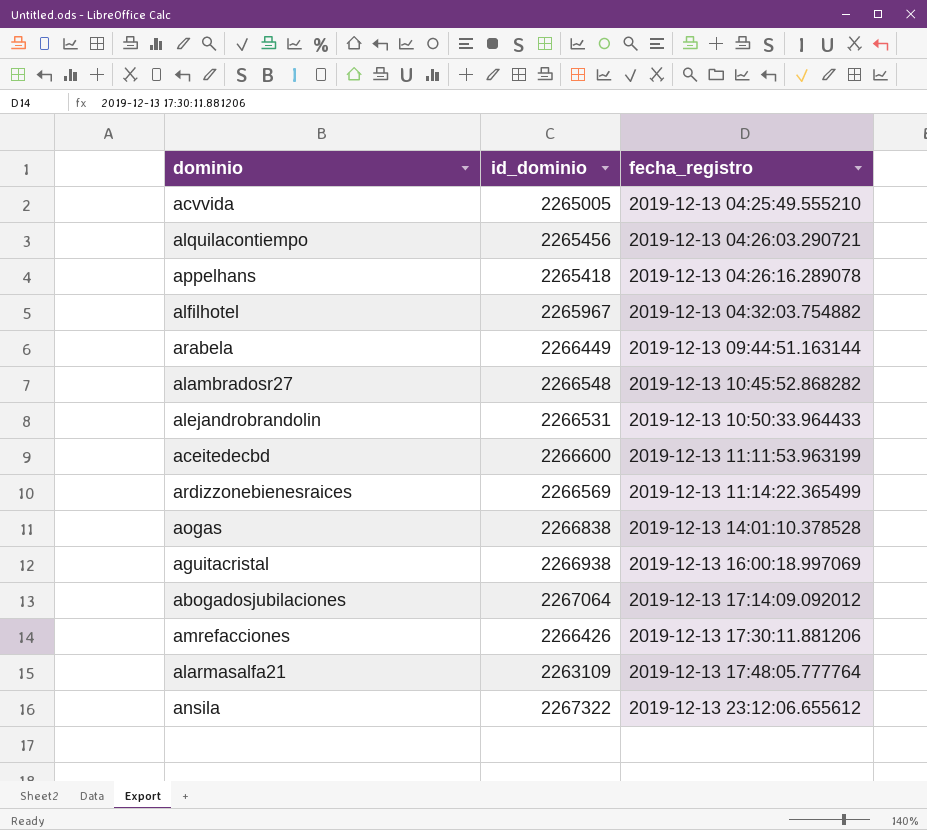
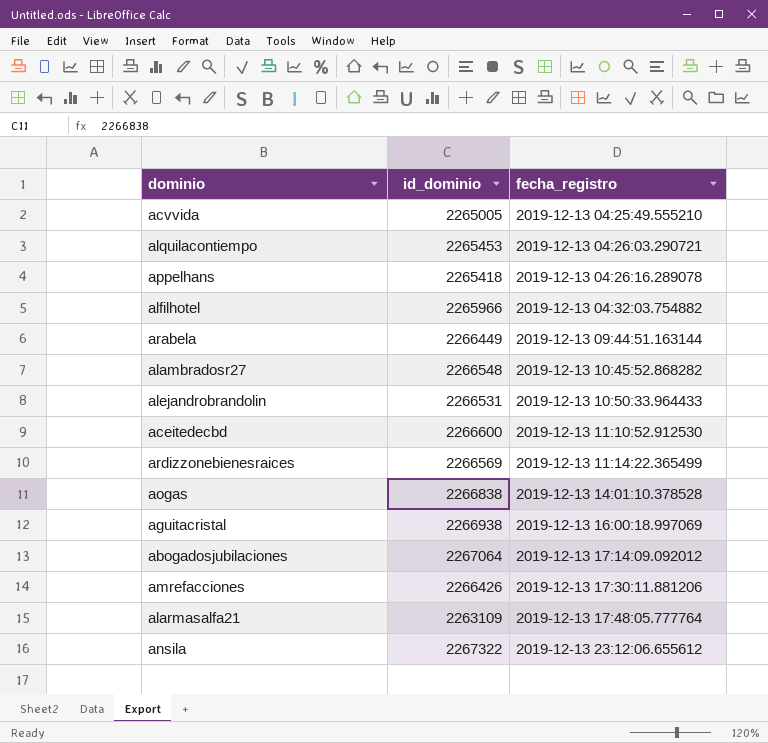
alquilacontiempo | id_dominio: 2265456 -> 2265453
alfilhotel | id_dominio: 2265967 -> 2265966
aceitedecbd | fecha_registro: 2019-12-13 11:11:53.963199 -> 2019-12-13 11:10:52.912530

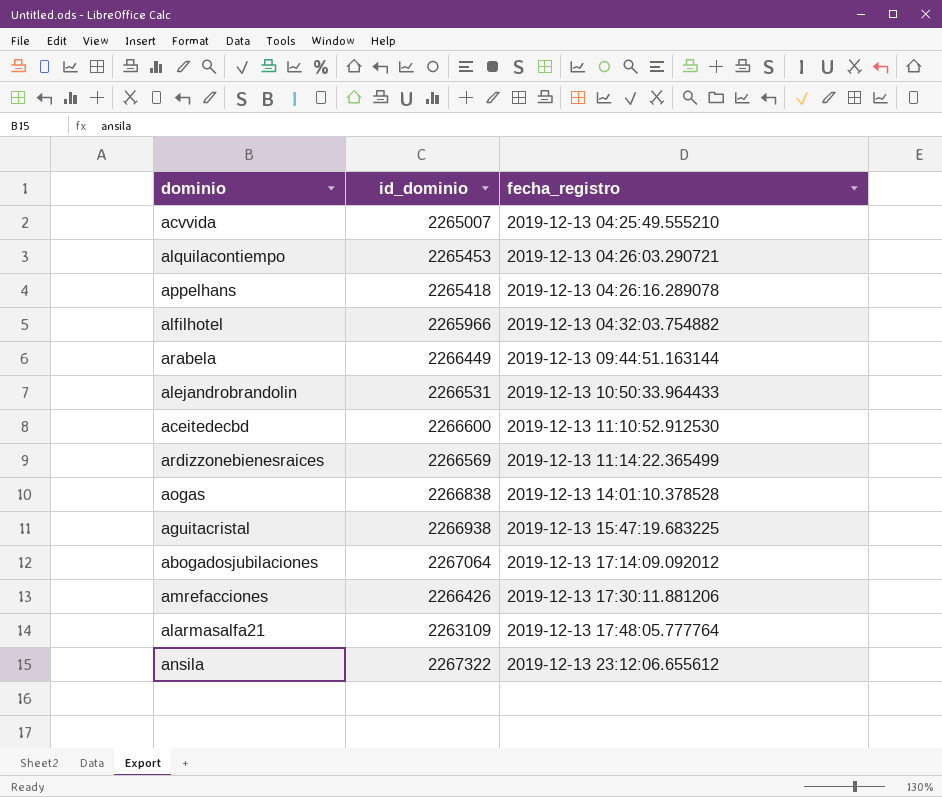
row alambradosr27: 2266548 | 2019-12-13 10:45:52.868282 -> none
acvvida | id_dominio: 2265005 -> 2265007
aguitacristal | fecha_registro: 2019-12-13 16:00:18.997069 -> 2019-12-13 15:47:19.683225

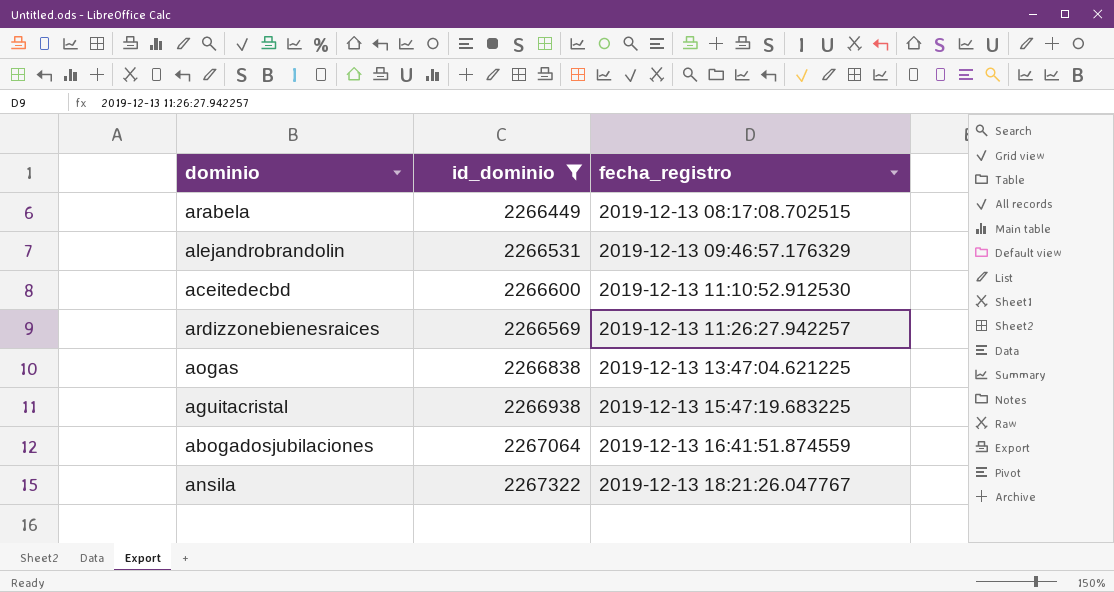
filter: none -> id_dominio >= 2266449
arabela | fecha_registro: 2019-12-13 09:44:51.163144 -> 2019-12-13 08:17:08.702515
alejandrobrandolin | fecha_registro: 2019-12-13 10:50:33.964433 -> 2019-12-13 09:46:57.176329
ardizzonebienesraices | fecha_registro: 2019-12-13 11:14:22.365499 -> 2019-12-13 11:26:27.942257
aogas | fecha_registro: 2019-12-13 14:01:10.378528 -> 2019-12-13 13:47:04.621225
abogadosjubilaciones | fecha_registro: 2019-12-13 17:14:09.092012 -> 2019-12-13 16:41:51.874559
ansila | fecha_registro: 2019-12-13 23:12:06.655612 -> 2019-12-13 18:21:26.047767

